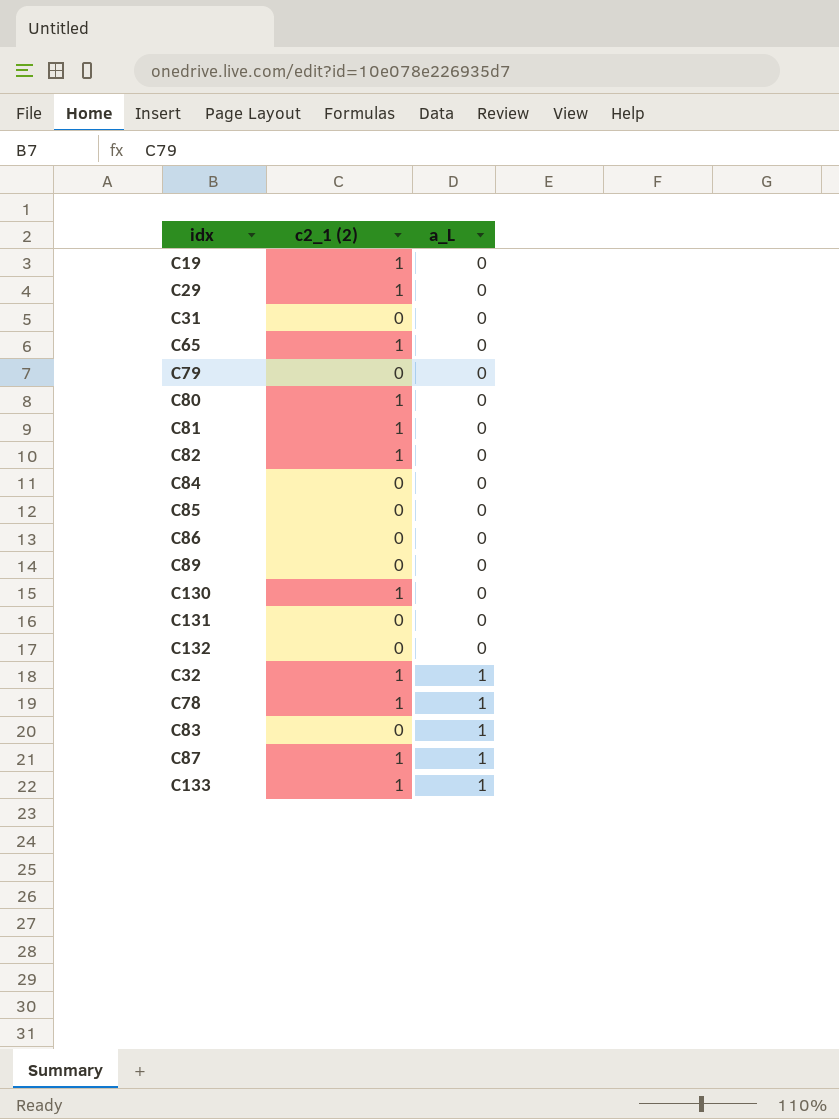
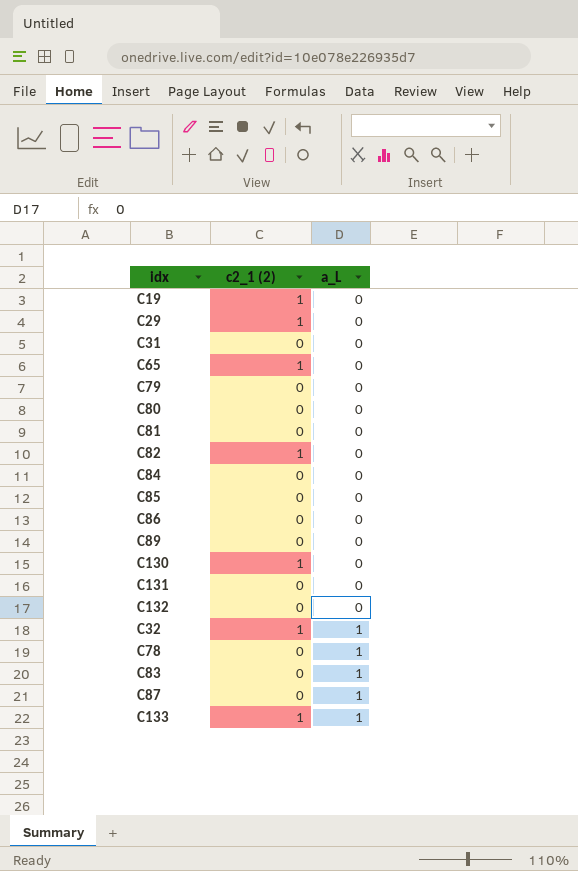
C80 | c2_1 (2): 1 -> 0
C81 | c2_1 (2): 1 -> 0
C78 | c2_1 (2): 1 -> 0
C87 | c2_1 (2): 1 -> 0

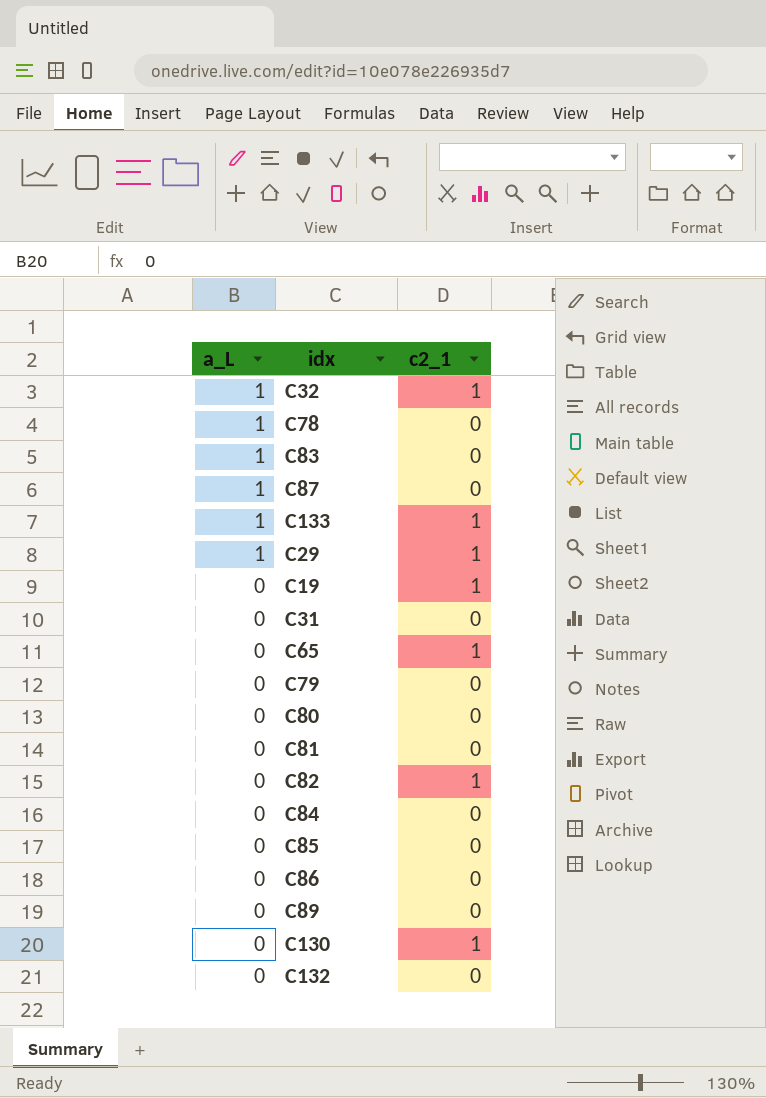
row order: a_L ascending -> a_L descending
column a_L | position: 3 -> 1
column name: c2_1 (2) -> c2_1
row C131: 0 | 0 -> none
C29 | a_L: 0 -> 1

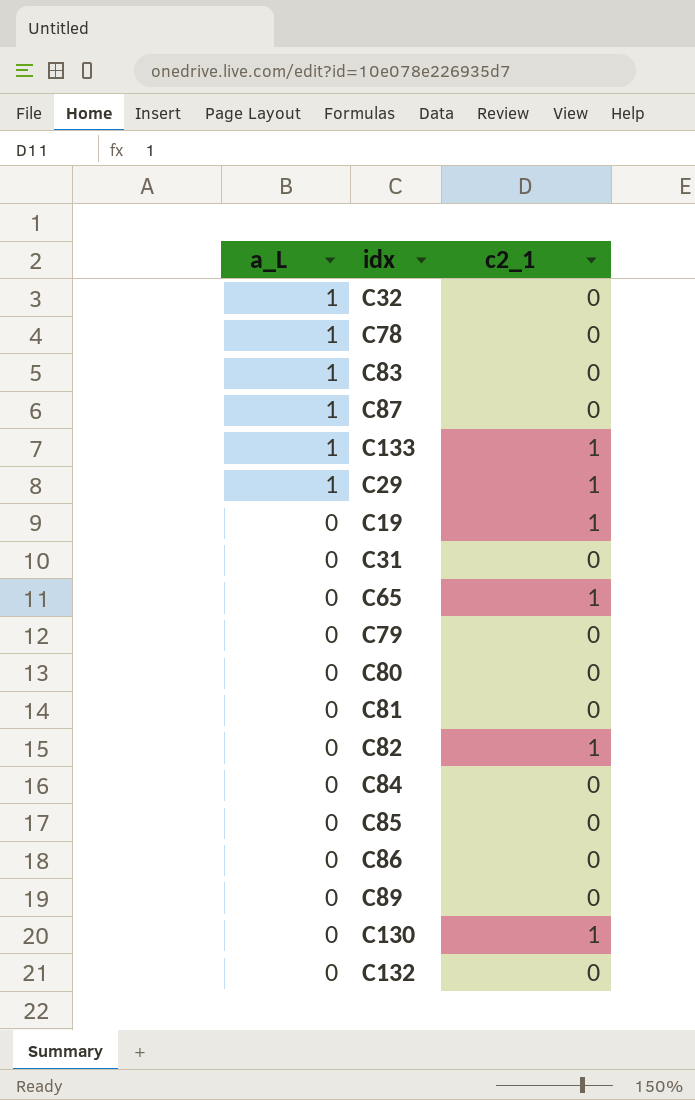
C32 | c2_1: 1 -> 0

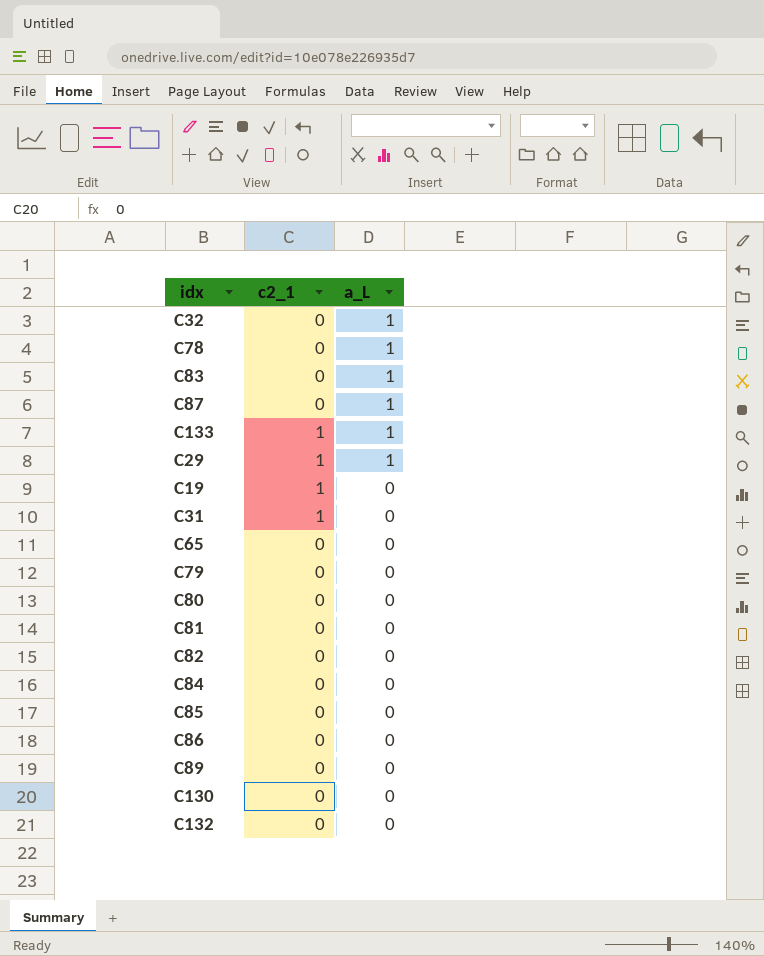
column a_L | position: 1 -> 3
C31 | c2_1: 0 -> 1
C65 | c2_1: 1 -> 0
C82 | c2_1: 1 -> 0
C130 | c2_1: 1 -> 0

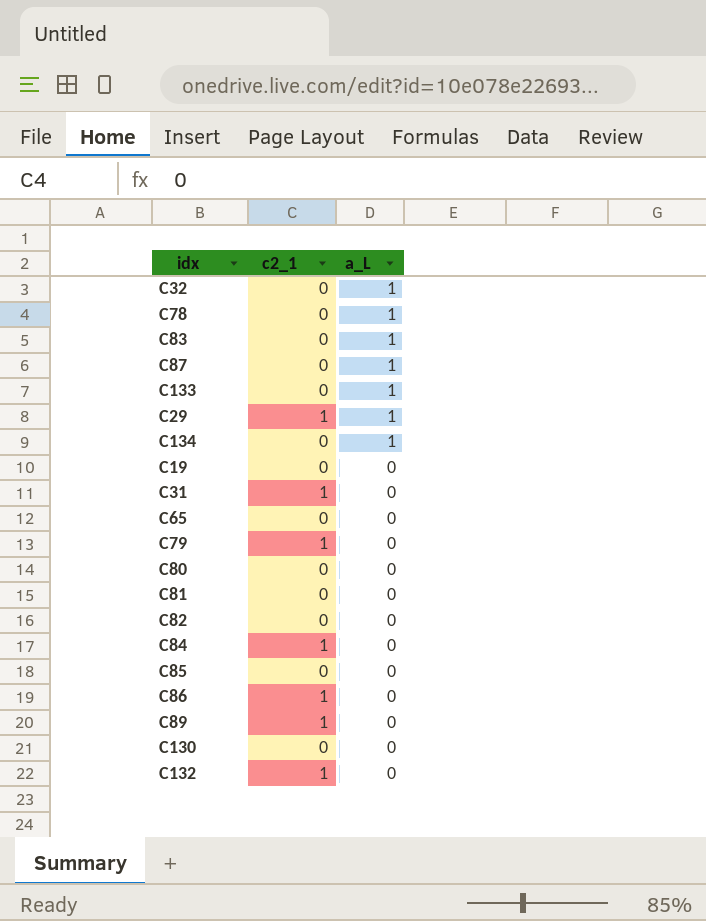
C133 | c2_1: 1 -> 0
row C134: none -> 0 | 1
C19 | c2_1: 1 -> 0
C79 | c2_1: 0 -> 1
C84 | c2_1: 0 -> 1
C86 | c2_1: 0 -> 1
C89 | c2_1: 0 -> 1
C132 | c2_1: 0 -> 1

